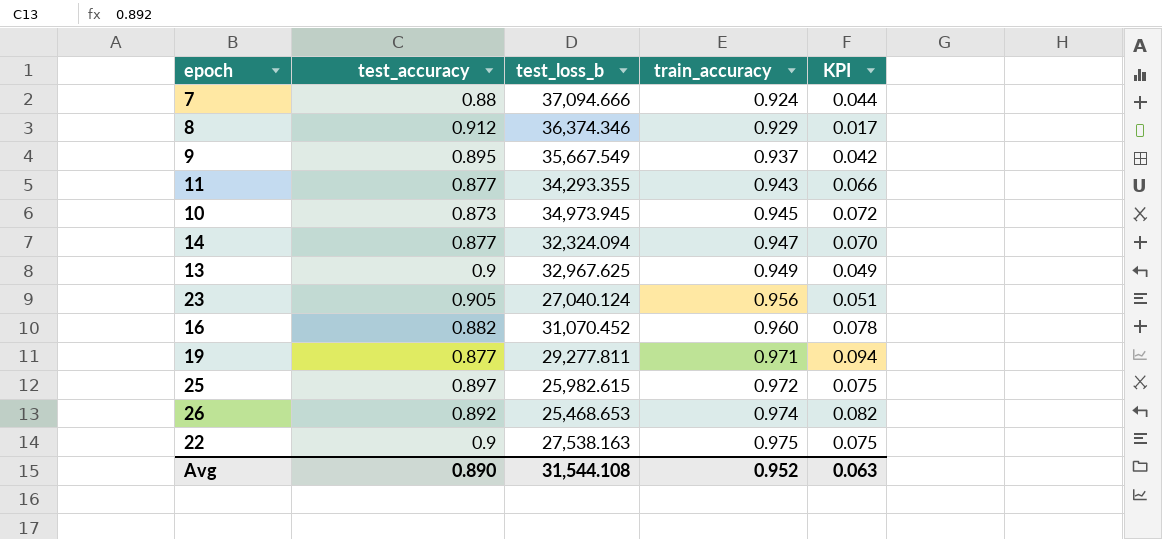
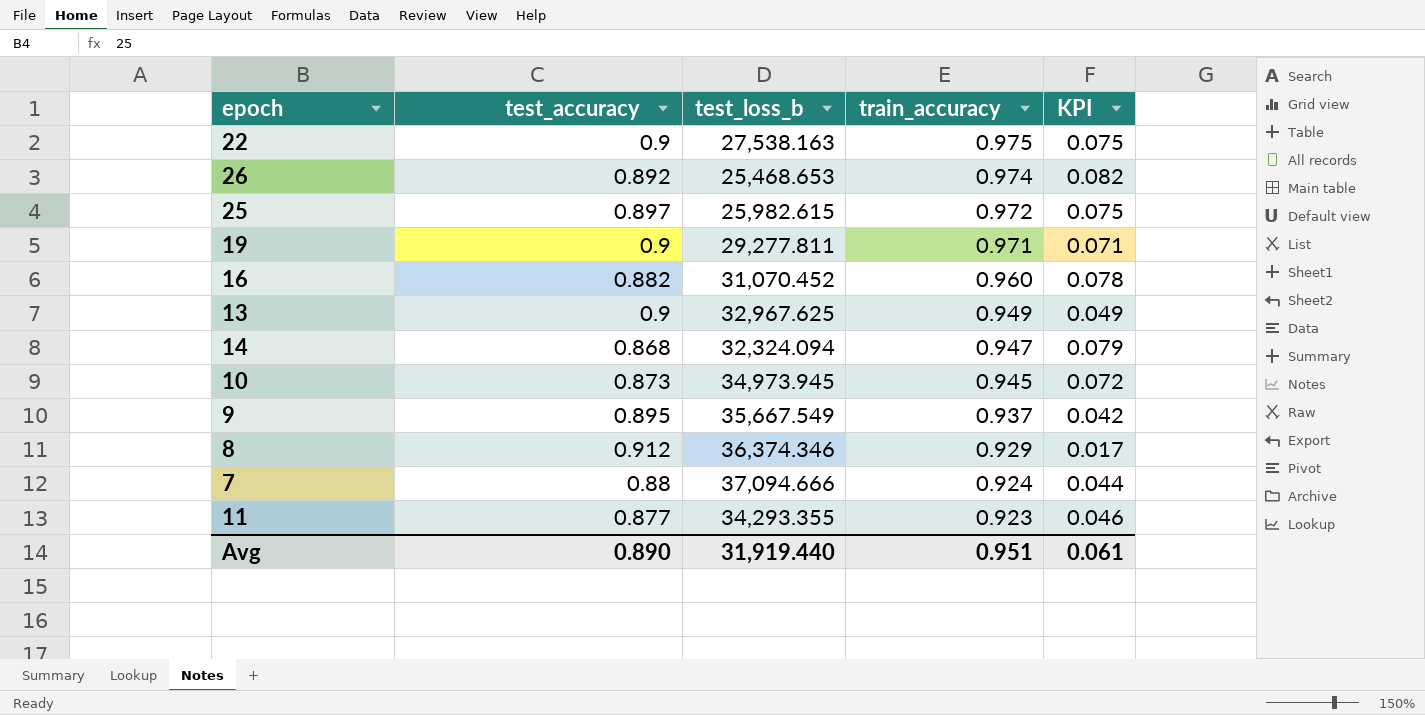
row order: train_accuracy ascending -> train_accuracy descending
row 23: 0.905 | 27,040.124 | 0.956 | 0.051 -> none
19 | test_accuracy: 0.877 -> 0.9
19 | KPI: 0.094 -> 0.071
14 | test_accuracy: 0.877 -> 0.868
14 | KPI: 0.070 -> 0.079
11 | train_accuracy: 0.943 -> 0.923
11 | KPI: 0.066 -> 0.046
Avg | test_loss_b: 31,544.108 -> 31,919.440
Avg | train_accuracy: 0.952 -> 0.951
Avg | KPI: 0.063 -> 0.061

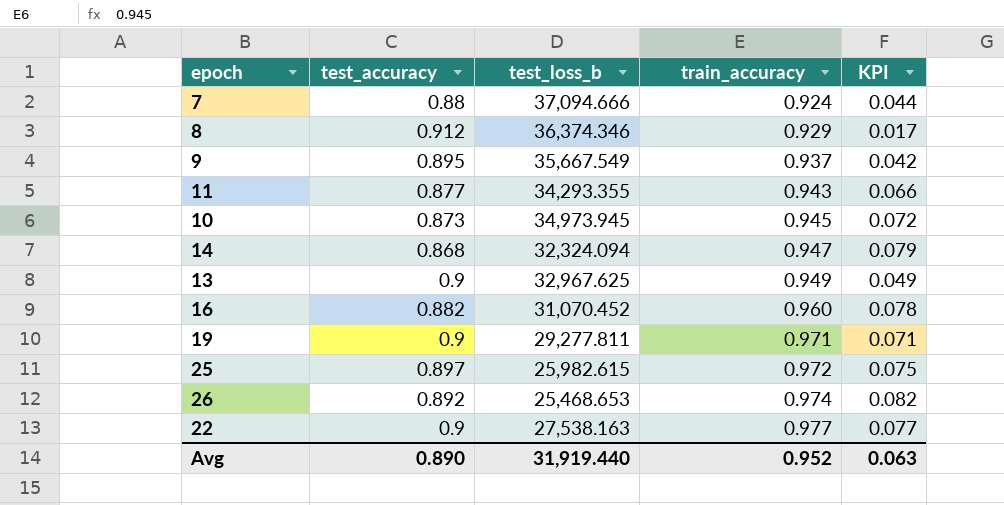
row order: train_accuracy descending -> train_accuracy ascending
11 | train_accuracy: 0.923 -> 0.943
11 | KPI: 0.046 -> 0.066
22 | train_accuracy: 0.975 -> 0.977
22 | KPI: 0.075 -> 0.077
Avg | train_accuracy: 0.951 -> 0.952
Avg | KPI: 0.061 -> 0.063

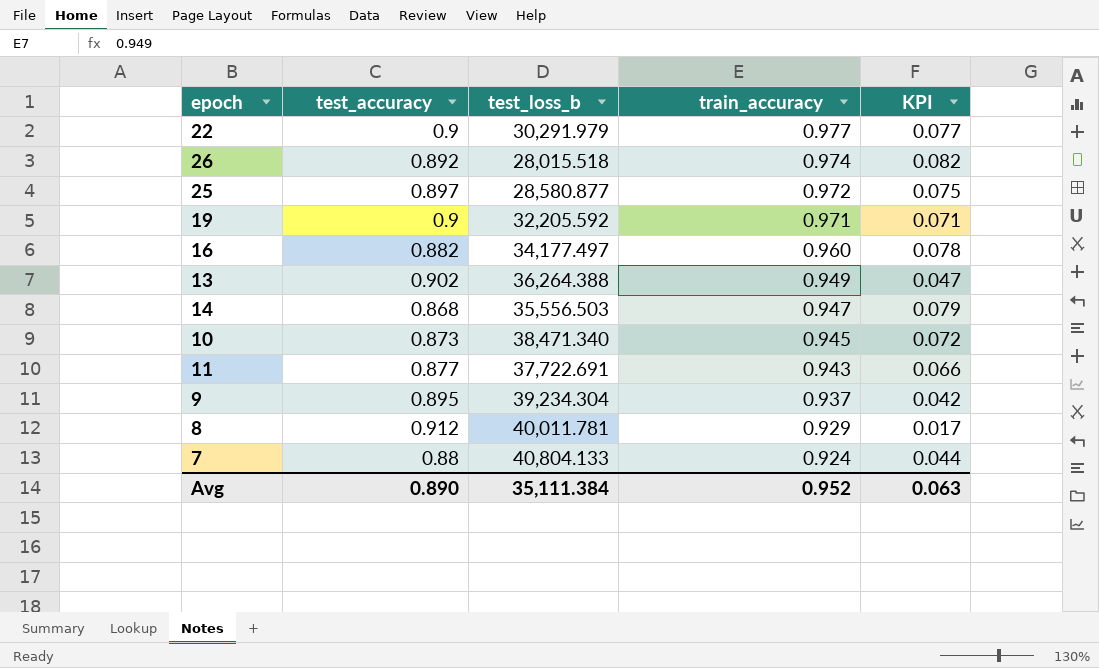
row order: train_accuracy ascending -> train_accuracy descending
22 | test_loss_b: 27,538.163 -> 30,291.979
26 | test_loss_b: 25,468.653 -> 28,015.518
25 | test_loss_b: 25,982.615 -> 28,580.877
19 | test_loss_b: 29,277.811 -> 32,205.592
16 | test_loss_b: 31,070.452 -> 34,177.497
13 | test_accuracy: 0.9 -> 0.902
13 | test_loss_b: 32,967.625 -> 36,264.388
13 | KPI: 0.049 -> 0.047
14 | test_loss_b: 32,324.094 -> 35,556.503
10 | test_loss_b: 34,973.945 -> 38,471.340
11 | test_loss_b: 34,293.355 -> 37,722.691
9 | test_loss_b: 35,667.549 -> 39,234.304
8 | test_loss_b: 36,374.346 -> 40,011.781
7 | test_loss_b: 37,094.666 -> 40,804.133
Avg | test_loss_b: 31,919.440 -> 35,111.384

